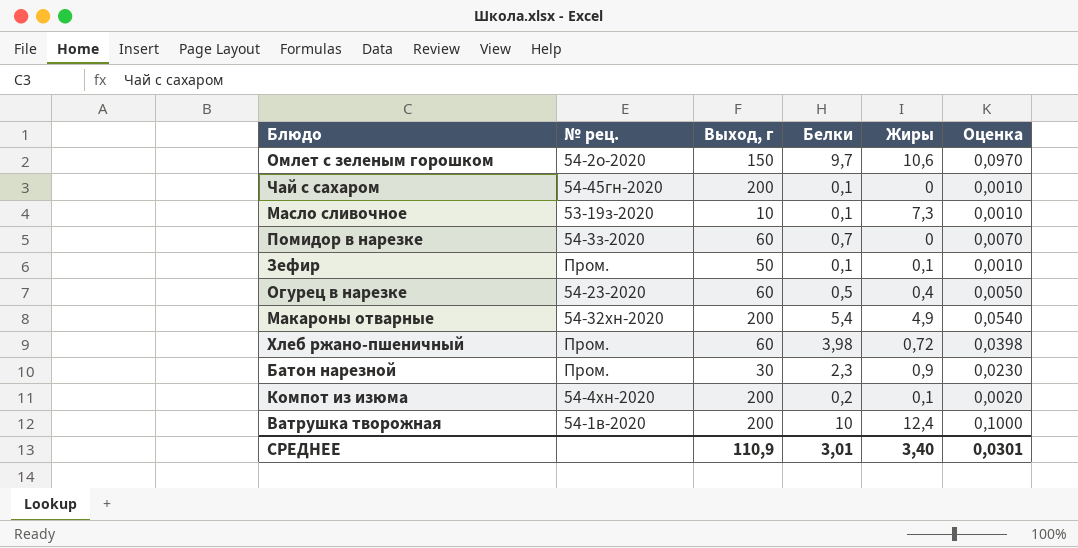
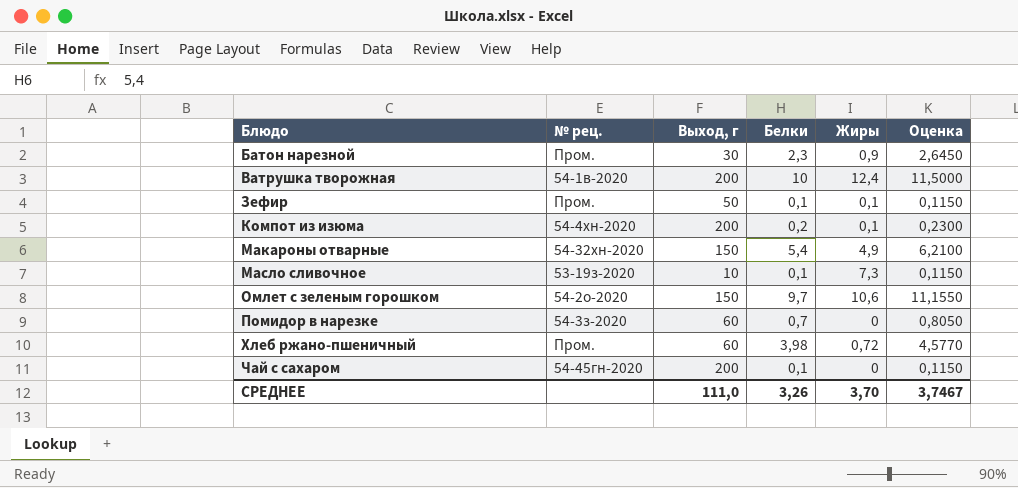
row order: none -> Блюдо ascending
column Оценка | formula: [Белки] * 0,01 -> [Белки] * 1,15
row Огурец в нарезке: 54-23-2020 | 60 | 0,5 | 0,4 | 0,0050 -> none
Макароны отварные | Выход, г: 200 -> 150
СРЕДНЕЕ | Выход, г: 110,9 -> 111,0
СРЕДНЕЕ | Белки: 3,01 -> 3,26
СРЕДНЕЕ | Жиры: 3,40 -> 3,70
СРЕДНЕЕ | Оценка: 0,0301 -> 3,7467

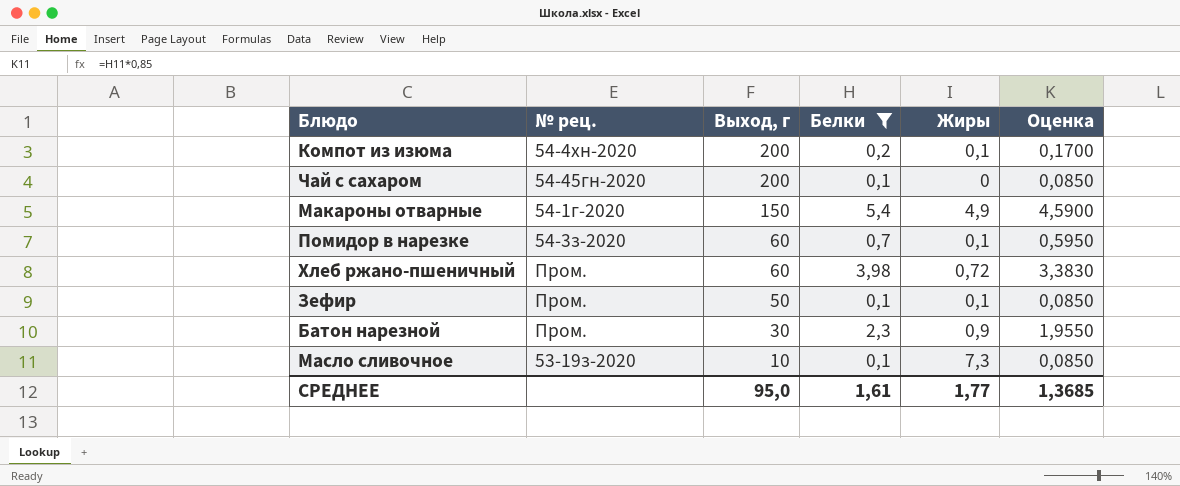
filter: none -> Белки <= 5,4
row order: Блюдо ascending -> Выход, г descending
column Оценка | formula: [Белки] * 1,15 -> [Белки] * 0,85
Макароны отварные | № рец.: 54-32хн-2020 -> 54-1г-2020
Помидор в нарезке | Жиры: 0 -> 0,1
СРЕДНЕЕ | Выход, г: 111,0 -> 95,0
СРЕДНЕЕ | Белки: 3,26 -> 1,61
СРЕДНЕЕ | Жиры: 3,70 -> 1,77
СРЕДНЕЕ | Оценка: 3,7467 -> 1,3685

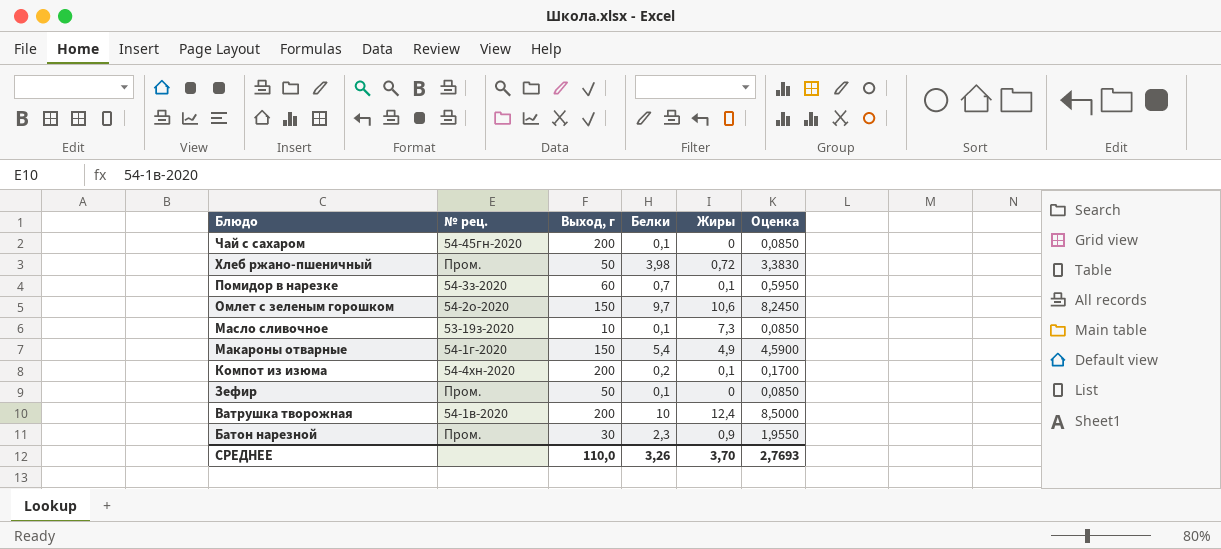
filter: Белки <= 5,4 -> none
row order: Выход, г descending -> Блюдо descending
Хлеб ржано-пшеничный | Выход, г: 60 -> 50
Зефир | Жиры: 0,1 -> 0
СРЕДНЕЕ | Выход, г: 95,0 -> 110,0
СРЕДНЕЕ | Белки: 1,61 -> 3,26
СРЕДНЕЕ | Жиры: 1,77 -> 3,70
СРЕДНЕЕ | Оценка: 1,3685 -> 2,7693

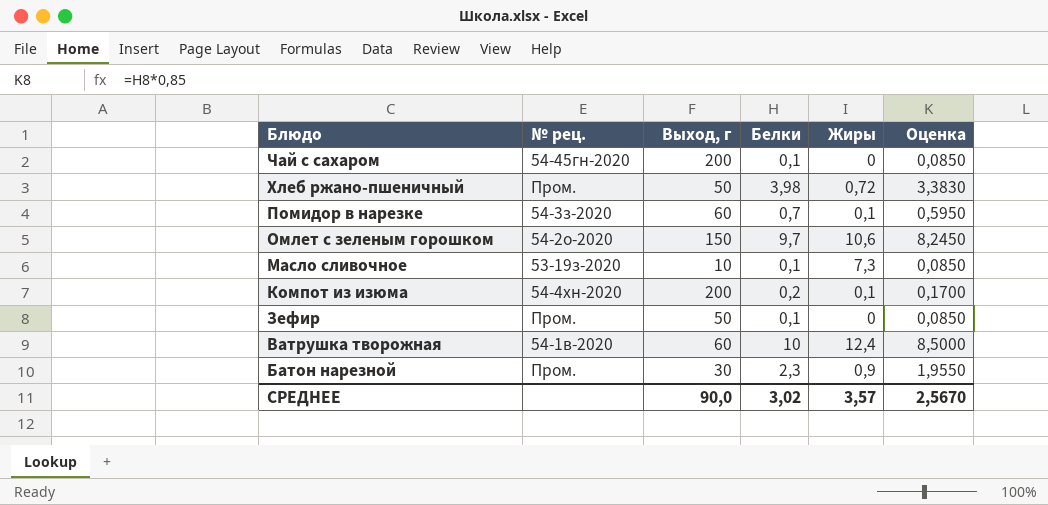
row Макароны отварные: 54-1г-2020 | 150 | 5,4 | 4,9 | 4,5900 -> none
Ватрушка творожная | Выход, г: 200 -> 60
СРЕДНЕЕ | Выход, г: 110,0 -> 90,0
СРЕДНЕЕ | Белки: 3,26 -> 3,02
СРЕДНЕЕ | Жиры: 3,70 -> 3,57
СРЕДНЕЕ | Оценка: 2,7693 -> 2,5670

